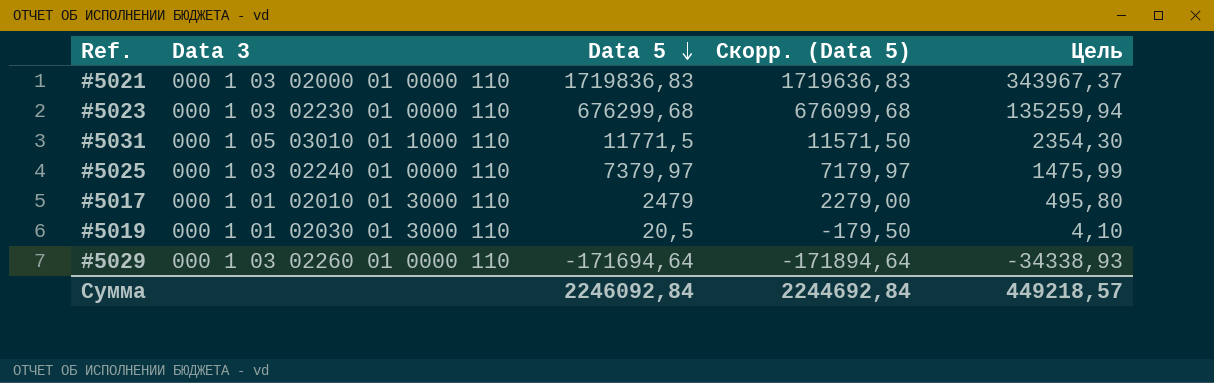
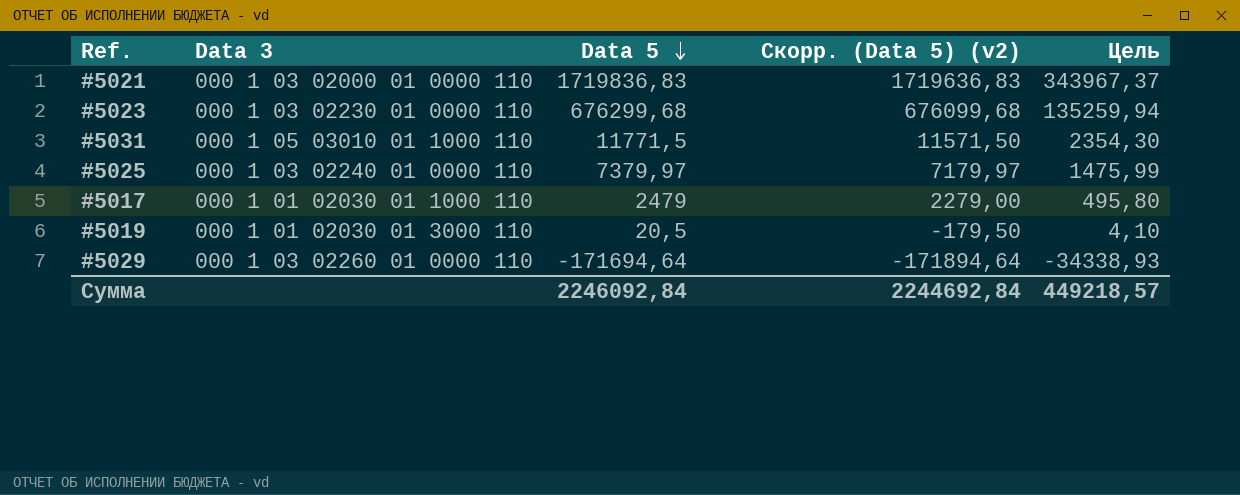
column name: Скорр. (Data 5) -> Скорр. (Data 5) (v2)
#5017 | Data 3: 000 1 01 02010 01 3000 110 -> 000 1 01 02030 01 1000 110

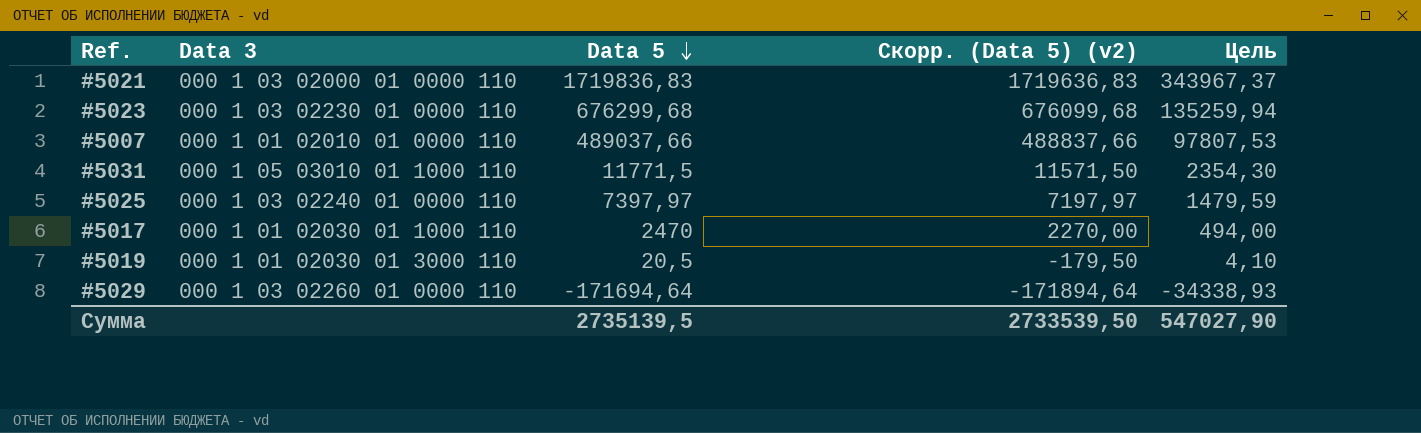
row #5007: none -> 000 1 01 02010 01 0000 110 | 489037,66 | 488837,66 | 97807,53
#5025 | Data 5: 7379,97 -> 7397,97
#5025 | Скорр. (Data 5) (v2): 7179,97 -> 7197,97
#5025 | Цель: 1475,99 -> 1479,59
#5017 | Data 5: 2479 -> 2470
#5017 | Скорр. (Data 5) (v2): 2279,00 -> 2270,00
#5017 | Цель: 495,80 -> 494,00
Сумма | Data 5: 2246092,84 -> 2735139,5
Сумма | Скорр. (Data 5) (v2): 2244692,84 -> 2733539,50
Сумма | Цель: 449218,57 -> 547027,90

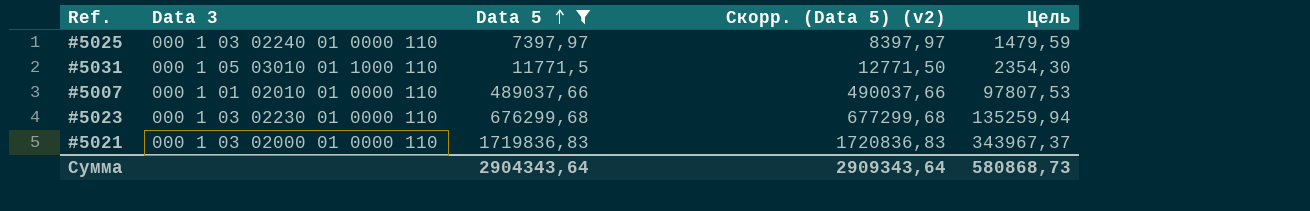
filter: none -> Data 5 >= 7397,97
row order: Data 5 descending -> Data 5 ascending
column Скорр. (Data 5) (v2) | formula: [Data 5] - 200 -> [Data 5] + 1000
Сумма | Data 5: 2735139,5 -> 2904343,64
Сумма | Скорр. (Data 5) (v2): 2733539,50 -> 2909343,64
Сумма | Цель: 547027,90 -> 580868,73

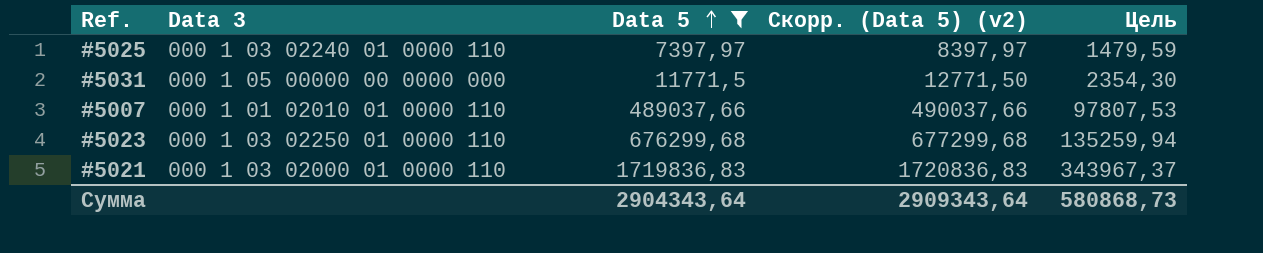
#5031 | Data 3: 000 1 05 03010 01 1000 110 -> 000 1 05 00000 00 0000 000
#5023 | Data 3: 000 1 03 02230 01 0000 110 -> 000 1 03 02250 01 0000 110

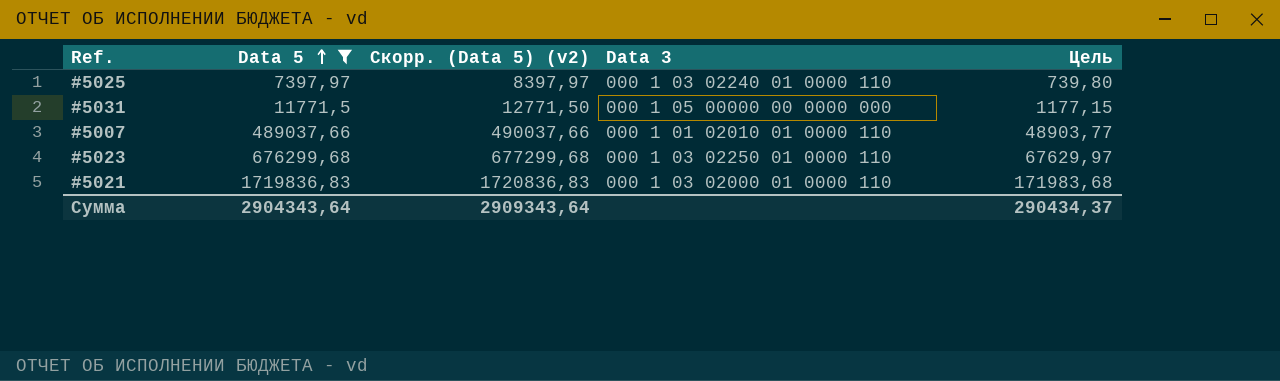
column Data 3 | position: 2 -> 4
column Цель | formula: [Data 5] * 0,2 -> [Data 5] * 0,1
Сумма | Цель: 580868,73 -> 290434,37

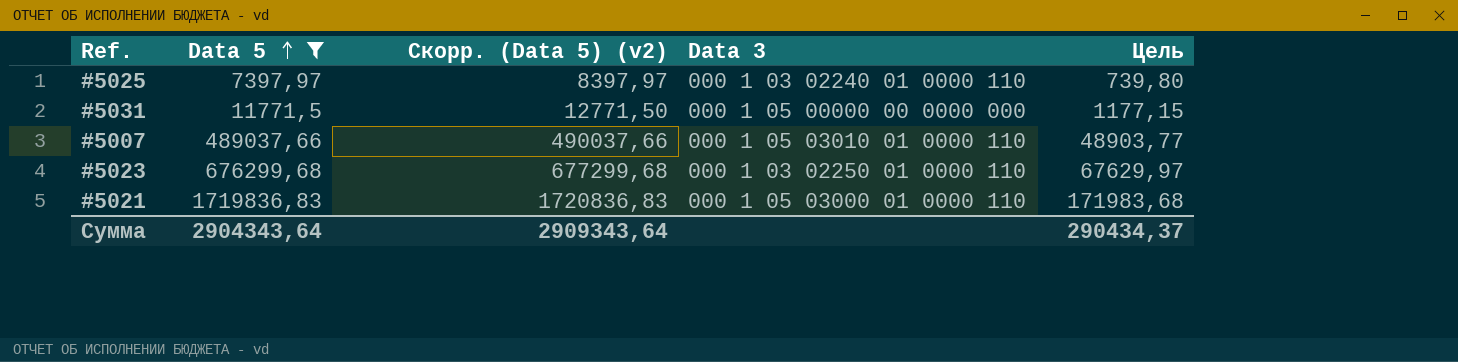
#5007 | Data 3: 000 1 01 02010 01 0000 110 -> 000 1 05 03010 01 0000 110
#5021 | Data 3: 000 1 03 02000 01 0000 110 -> 000 1 05 03000 01 0000 110

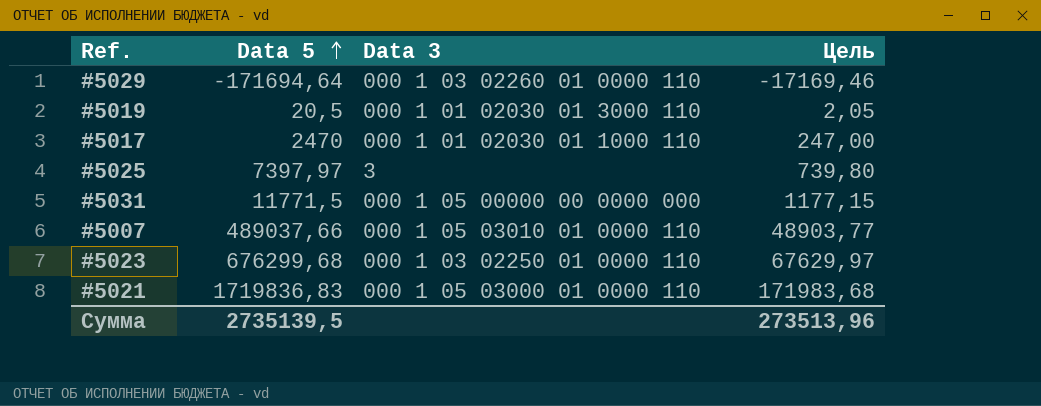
filter: Data 5 >= 7397,97 -> none
column Скорр. (Data 5) (v2) | formula: [Data 5] + 1000 -> none
#5025 | Data 3: 000 1 03 02240 01 0000 110 -> 3
Сумма | Data 5: 2904343,64 -> 2735139,5
Сумма | Цель: 290434,37 -> 273513,96

